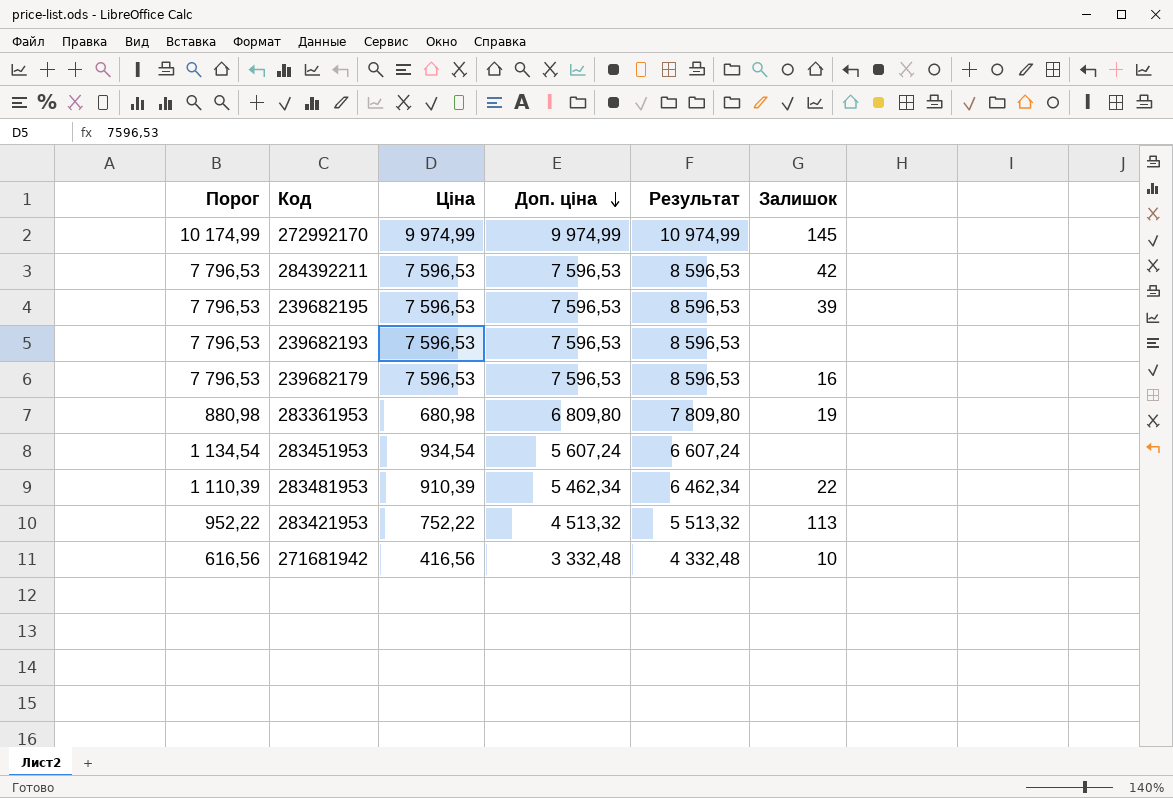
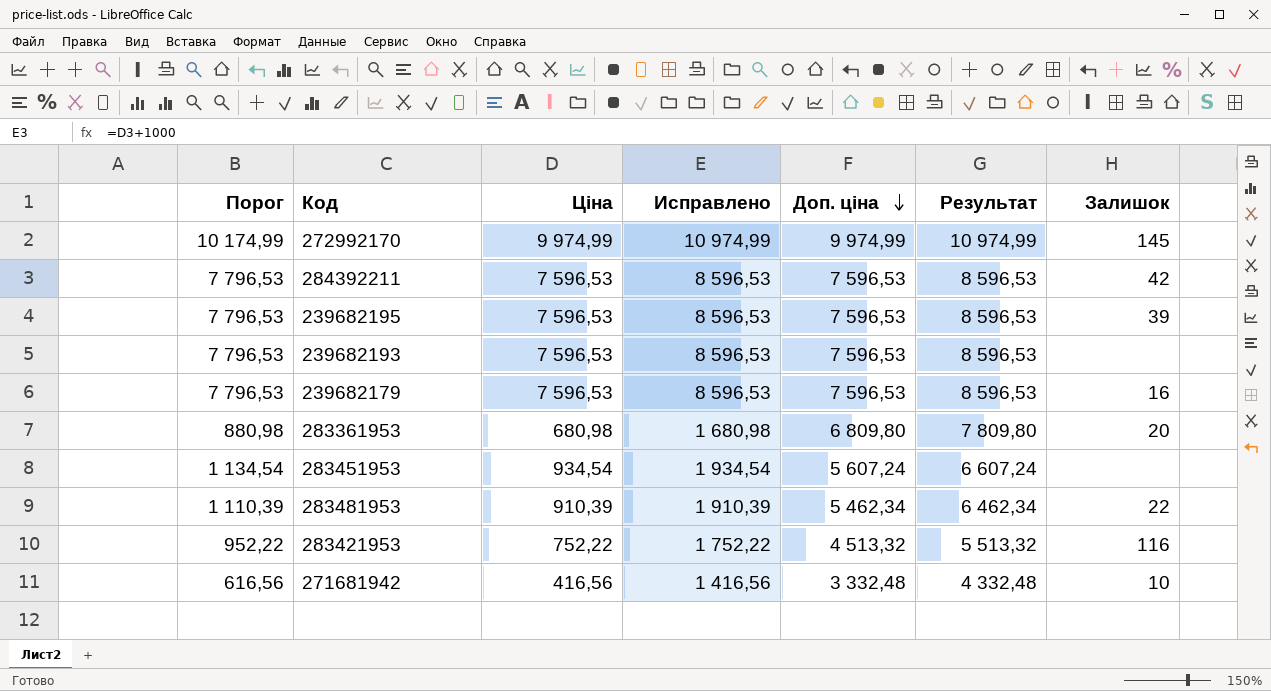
column Исправлено | formula: none -> [Ціна] + 1000
283361953 | Залишок: 19 -> 20
283421953 | Залишок: 113 -> 116

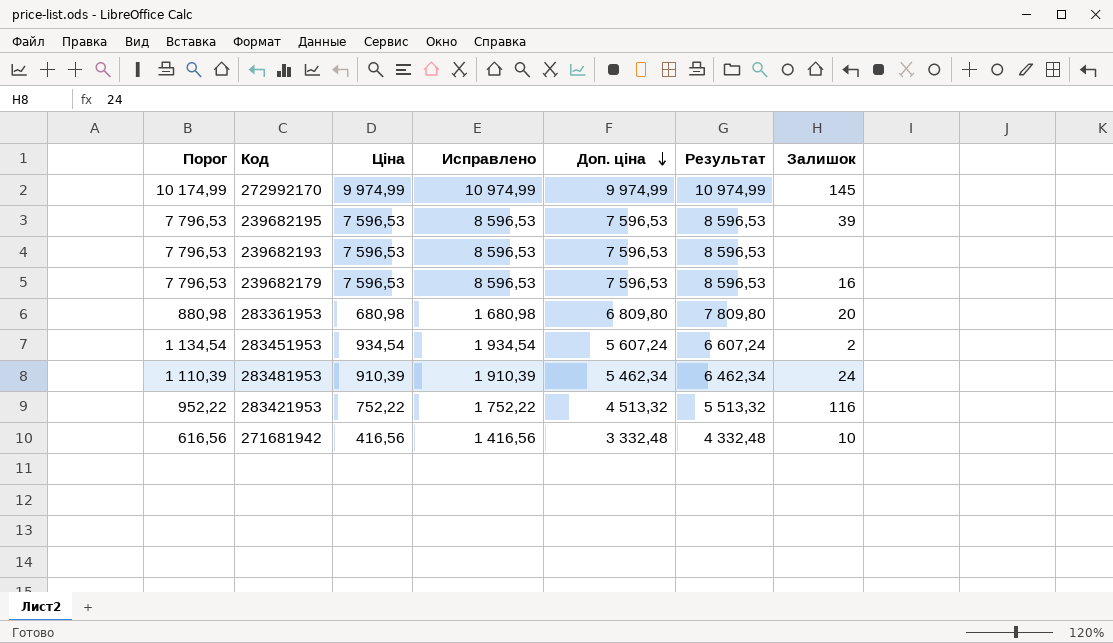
row 284392211: 7 796,53 | 7 596,53 | 8 596,53 | 7 596,53 | 8 596,53 | 42 -> none
283451953 | Залишок: none -> 2
283481953 | Залишок: 22 -> 24

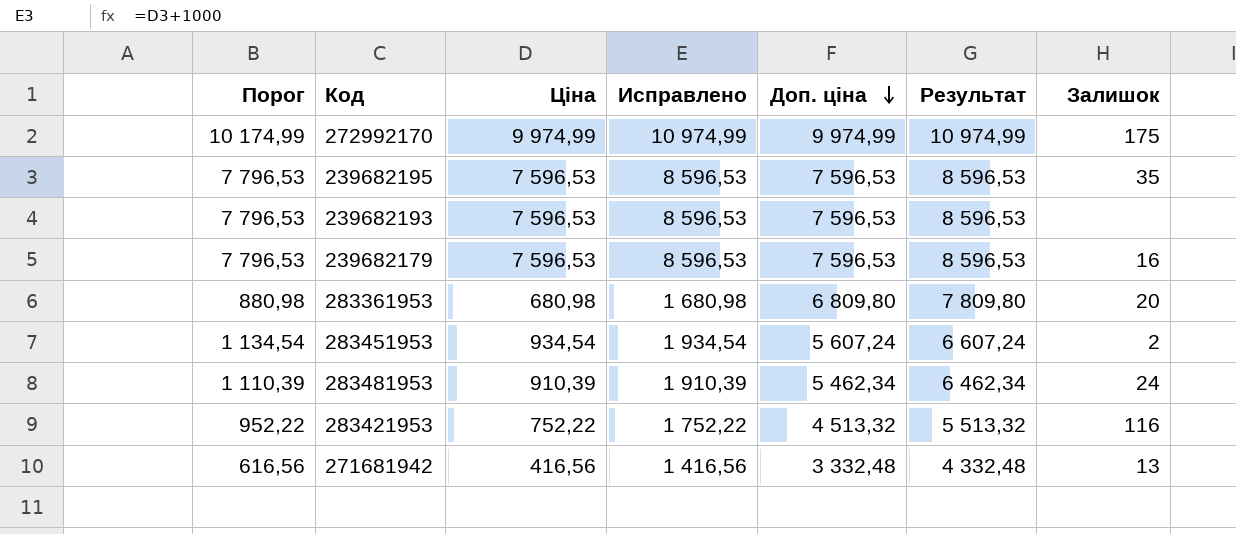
272992170 | Залишок: 145 -> 175
239682195 | Залишок: 39 -> 35
271681942 | Залишок: 10 -> 13

